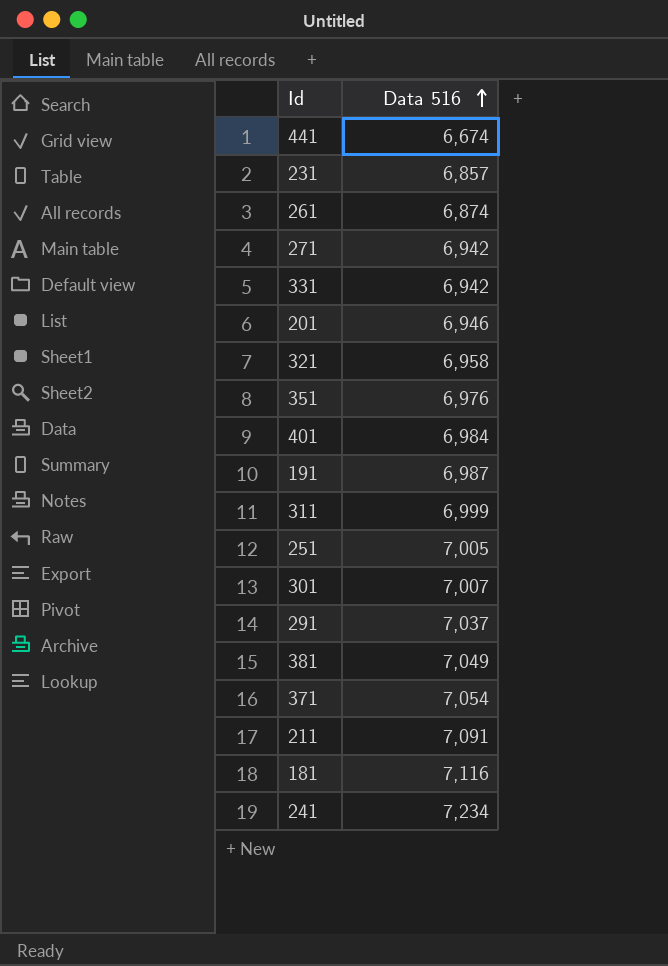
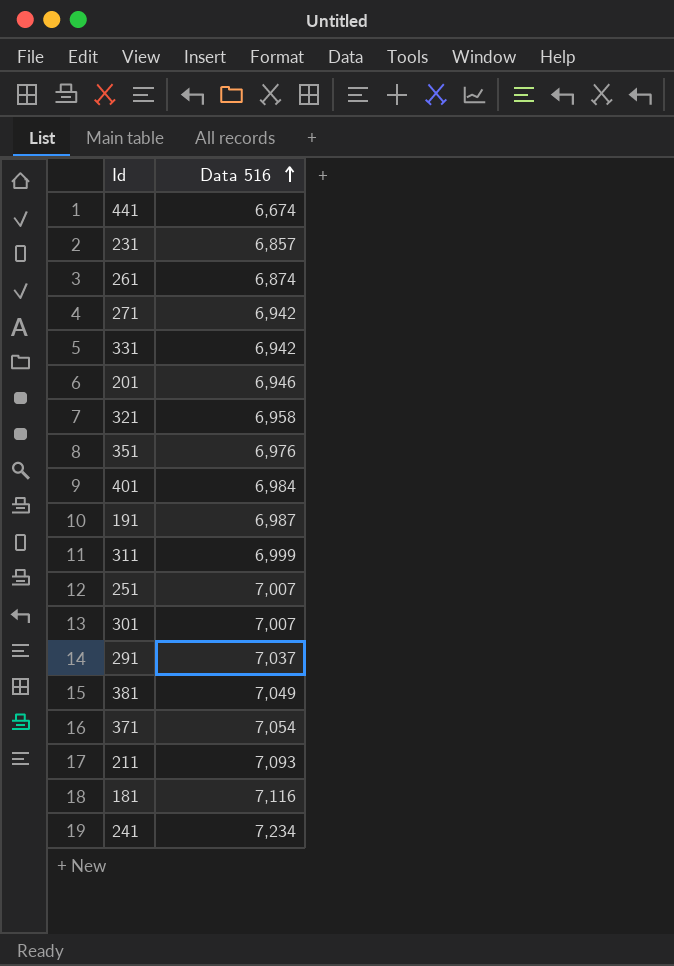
251 | Data 516: 7,005 -> 7,007
211 | Data 516: 7,091 -> 7,093

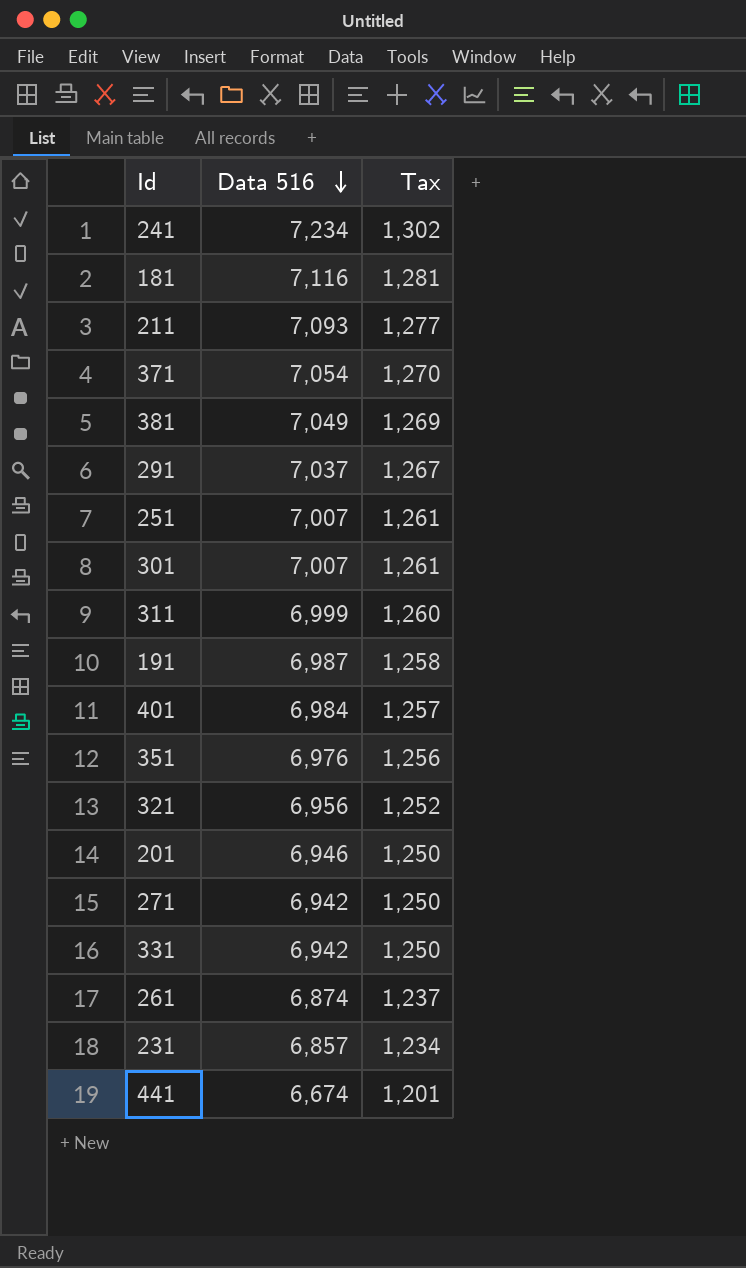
row order: Data 516 ascending -> Data 516 descending
column Tax | formula: none -> [Data 516] * 0.18
321 | Data 516: 6,958 -> 6,956

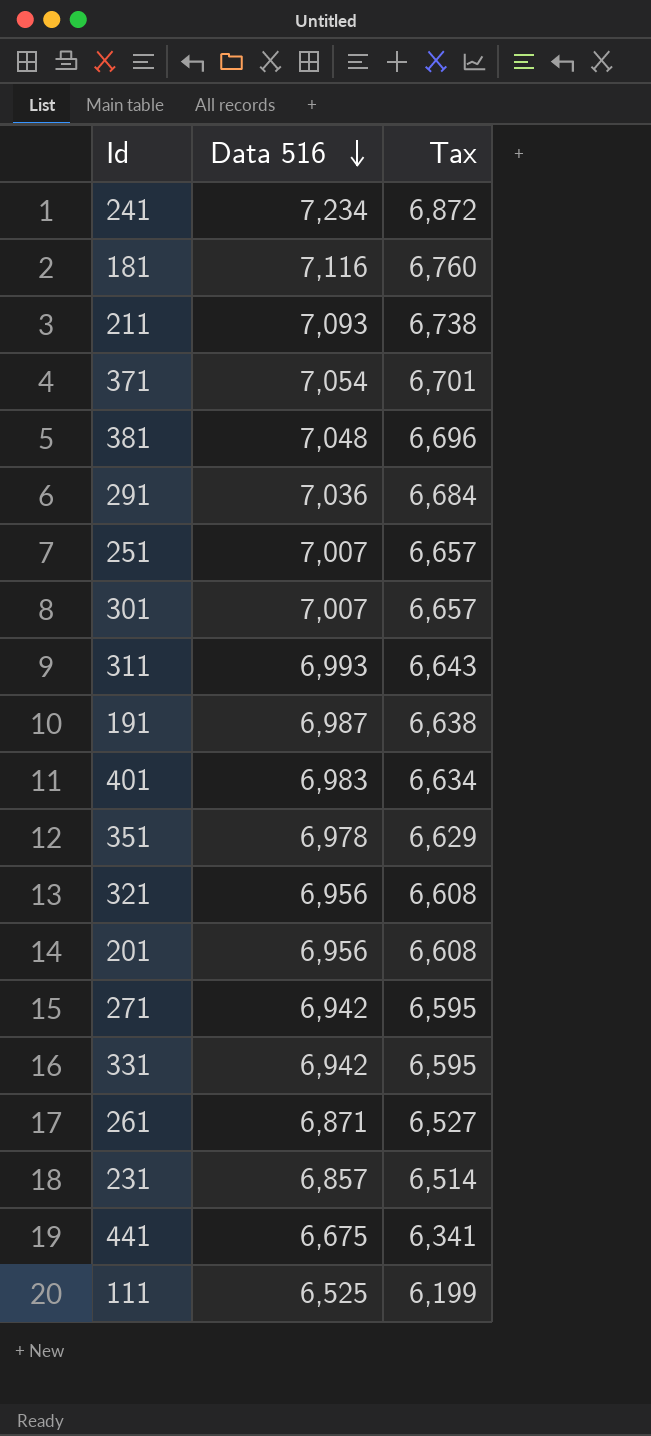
column Tax | formula: [Data 516] * 0.18 -> [Data 516] * 0.95
381 | Data 516: 7,049 -> 7,048
291 | Data 516: 7,037 -> 7,036
311 | Data 516: 6,999 -> 6,993
401 | Data 516: 6,984 -> 6,983
351 | Data 516: 6,976 -> 6,978
201 | Data 516: 6,946 -> 6,956
261 | Data 516: 6,874 -> 6,871
441 | Data 516: 6,674 -> 6,675
row 111: none -> 6,525 | 6,199

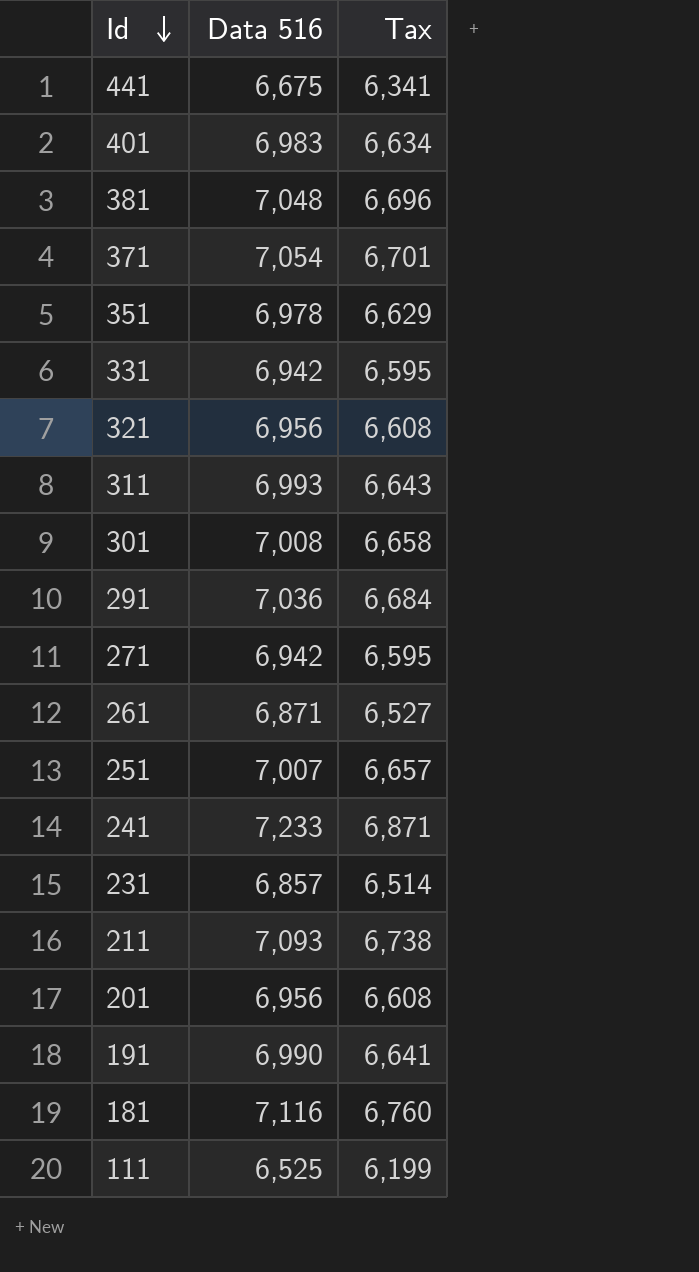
row order: Data 516 descending -> Id descending
301 | Data 516: 7,007 -> 7,008
301 | Tax: 6,657 -> 6,658
241 | Data 516: 7,234 -> 7,233
241 | Tax: 6,872 -> 6,871
191 | Data 516: 6,987 -> 6,990
191 | Tax: 6,638 -> 6,641

